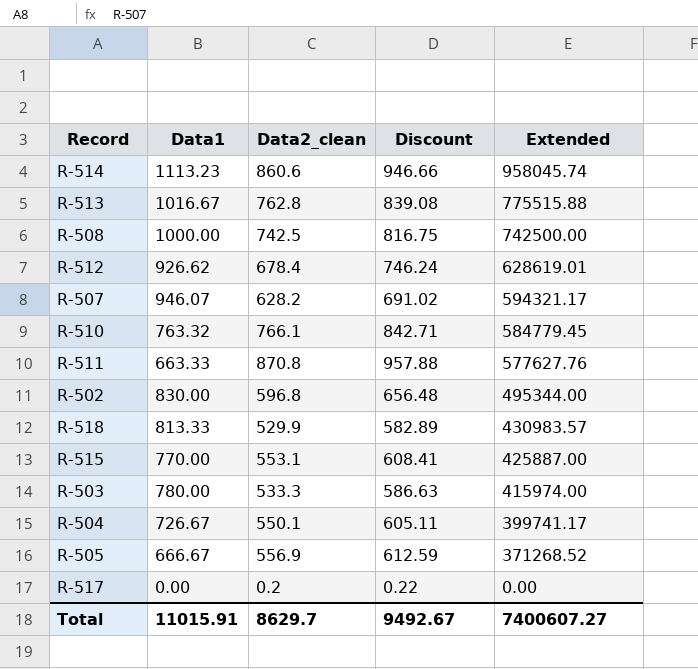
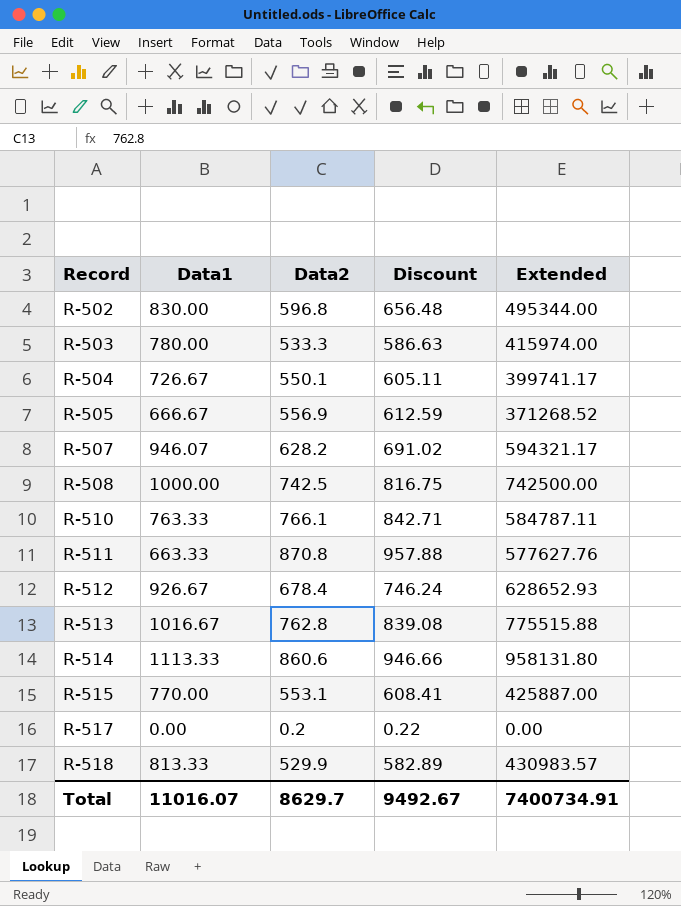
row order: Extended descending -> Record ascending
column name: Data2_clean -> Data2
R-510 | Data1: 763.32 -> 763.33
R-510 | Extended: 584779.45 -> 584787.11
R-512 | Data1: 926.62 -> 926.67
R-512 | Extended: 628619.01 -> 628652.93
R-514 | Data1: 1113.23 -> 1113.33
R-514 | Extended: 958045.74 -> 958131.80
Total | Data1: 11015.91 -> 11016.07
Total | Extended: 7400607.27 -> 7400734.91

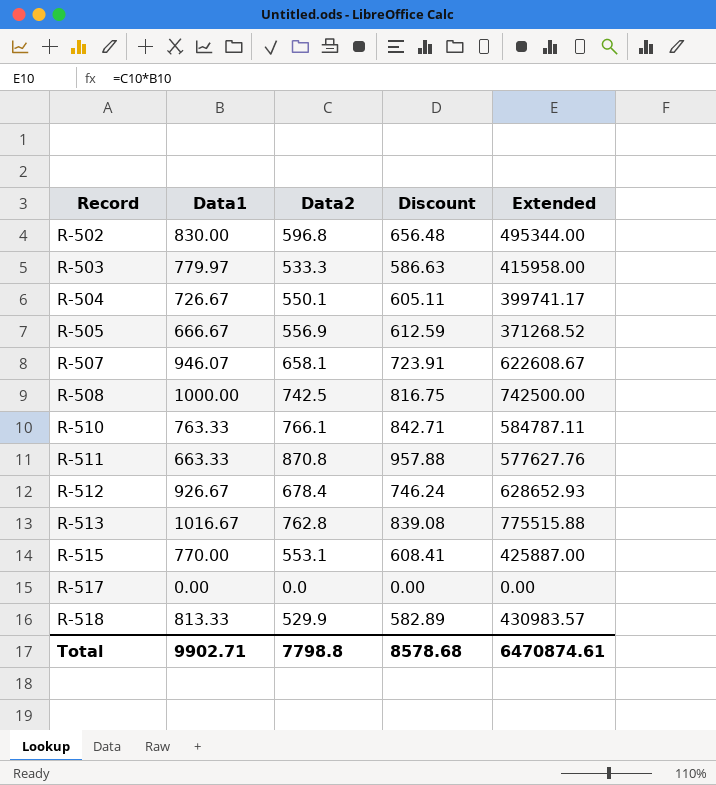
row R-514: 1113.33 | 860.6 | 946.66 | 958131.80 -> none
R-503 | Data1: 780.00 -> 779.97
R-503 | Extended: 415974.00 -> 415958.00
R-507 | Data2: 628.2 -> 658.1
R-507 | Discount: 691.02 -> 723.91
R-507 | Extended: 594321.17 -> 622608.67
R-517 | Data2: 0.2 -> 0.0
R-517 | Discount: 0.22 -> 0.00
Total | Data1: 11016.07 -> 9902.71
Total | Data2: 8629.7 -> 7798.8
Total | Discount: 9492.67 -> 8578.68
Total | Extended: 7400734.91 -> 6470874.61

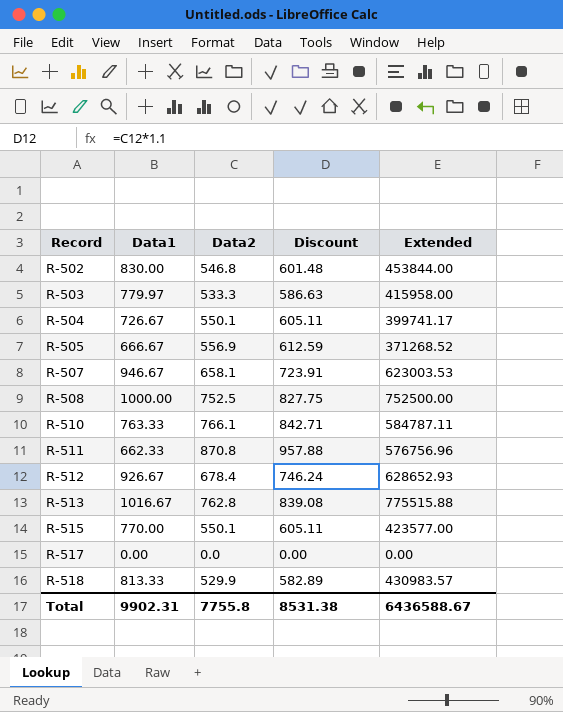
R-502 | Data2: 596.8 -> 546.8
R-502 | Discount: 656.48 -> 601.48
R-502 | Extended: 495344.00 -> 453844.00
R-507 | Data1: 946.07 -> 946.67
R-507 | Extended: 622608.67 -> 623003.53
R-508 | Data2: 742.5 -> 752.5
R-508 | Discount: 816.75 -> 827.75
R-508 | Extended: 742500.00 -> 752500.00
R-511 | Data1: 663.33 -> 662.33
R-511 | Extended: 577627.76 -> 576756.96
R-515 | Data2: 553.1 -> 550.1
R-515 | Discount: 608.41 -> 605.11
R-515 | Extended: 425887.00 -> 423577.00
Total | Data1: 9902.71 -> 9902.31
Total | Data2: 7798.8 -> 7755.8
Total | Discount: 8578.68 -> 8531.38
Total | Extended: 6470874.61 -> 6436588.67

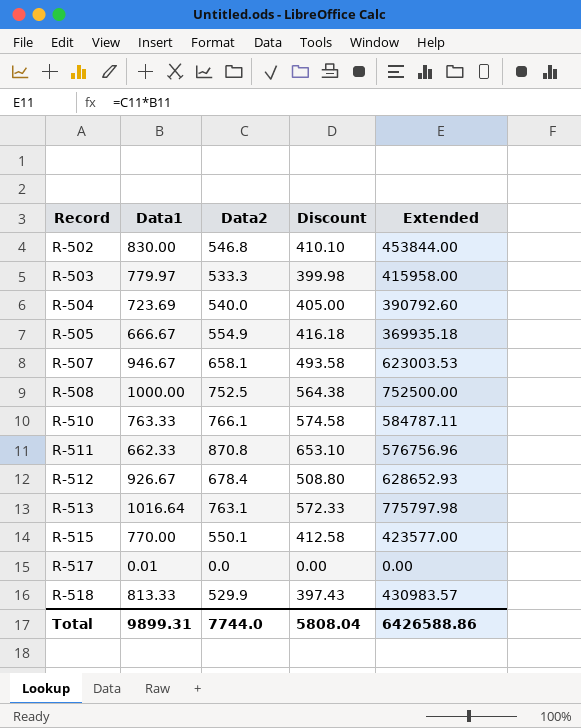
column Discount | formula: [Data2] * 1.1 -> [Data2] * 0.75
R-504 | Data1: 726.67 -> 723.69
R-504 | Data2: 550.1 -> 540.0
R-504 | Extended: 399741.17 -> 390792.60
R-505 | Data2: 556.9 -> 554.9
R-505 | Extended: 371268.52 -> 369935.18
R-513 | Data1: 1016.67 -> 1016.64
R-513 | Data2: 762.8 -> 763.1
R-513 | Extended: 775515.88 -> 775797.98
R-517 | Data1: 0.00 -> 0.01
Total | Data1: 9902.31 -> 9899.31
Total | Data2: 7755.8 -> 7744.0
Total | Discount: 8531.38 -> 5808.04
Total | Extended: 6436588.67 -> 6426588.86

